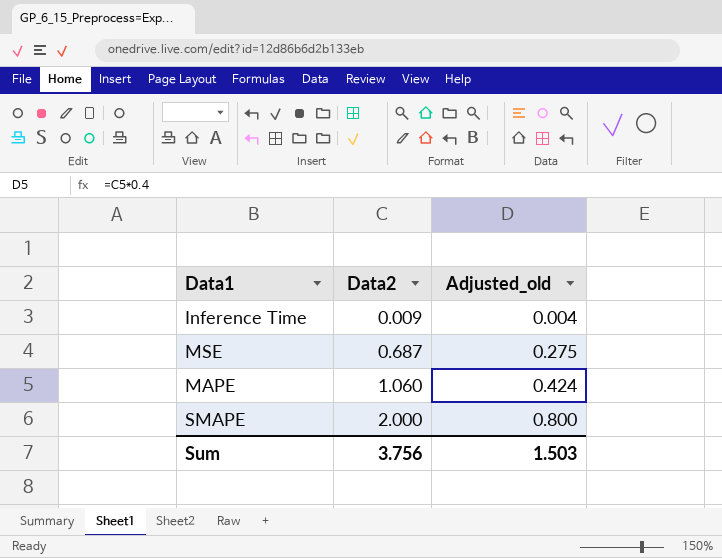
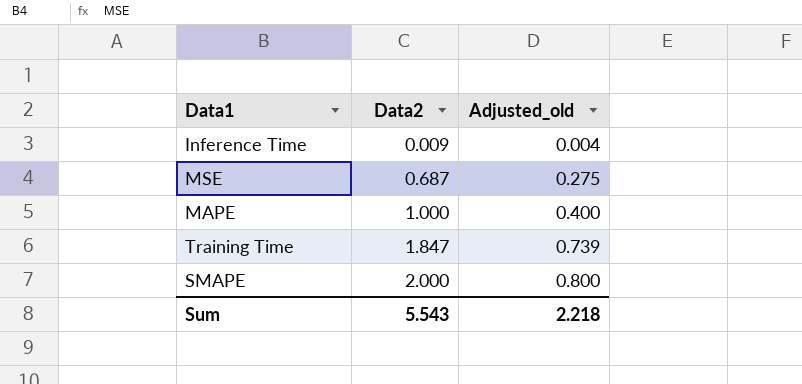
MAPE | Data2: 1.060 -> 1.000
MAPE | Adjusted_old: 0.424 -> 0.400
row Training Time: none -> 1.847 | 0.739
Sum | Data2: 3.756 -> 5.543
Sum | Adjusted_old: 1.503 -> 2.218

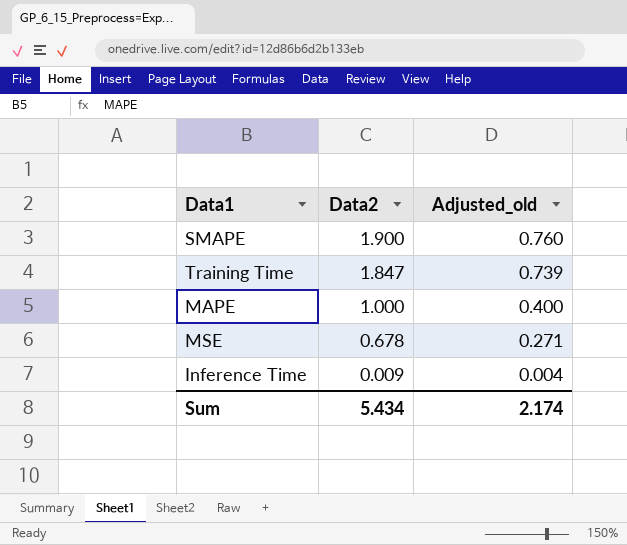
row order: Data2 ascending -> Data2 descending
SMAPE | Data2: 2.000 -> 1.900
SMAPE | Adjusted_old: 0.800 -> 0.760
MSE | Data2: 0.687 -> 0.678
MSE | Adjusted_old: 0.275 -> 0.271
Sum | Data2: 5.543 -> 5.434
Sum | Adjusted_old: 2.218 -> 2.174

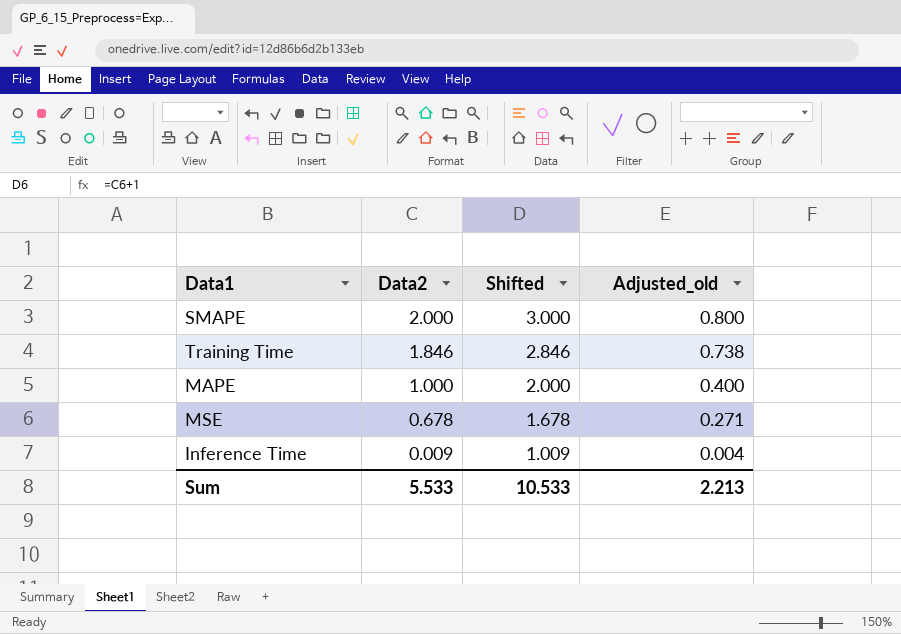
column Shifted | formula: none -> [Data2] + 1
SMAPE | Data2: 1.900 -> 2.000
SMAPE | Adjusted_old: 0.760 -> 0.800
Training Time | Data2: 1.847 -> 1.846
Training Time | Adjusted_old: 0.739 -> 0.738
Sum | Data2: 5.434 -> 5.533
Sum | Adjusted_old: 2.174 -> 2.213

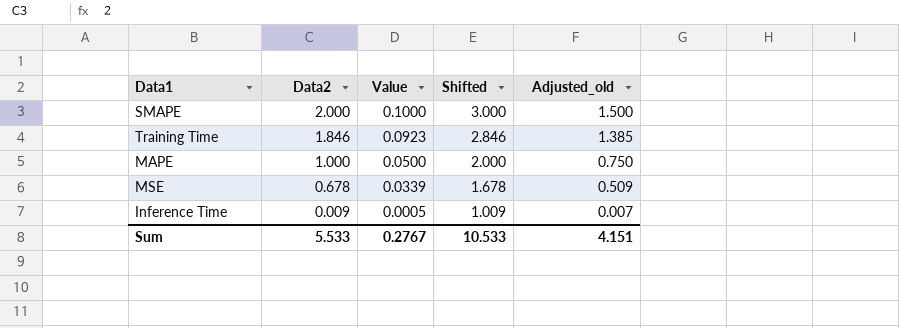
column Value | formula: none -> [Data2] * 0.05
column Adjusted_old | formula: [Data2] * 0.4 -> [Data2] * 0.75
Sum | Adjusted_old: 2.213 -> 4.151

